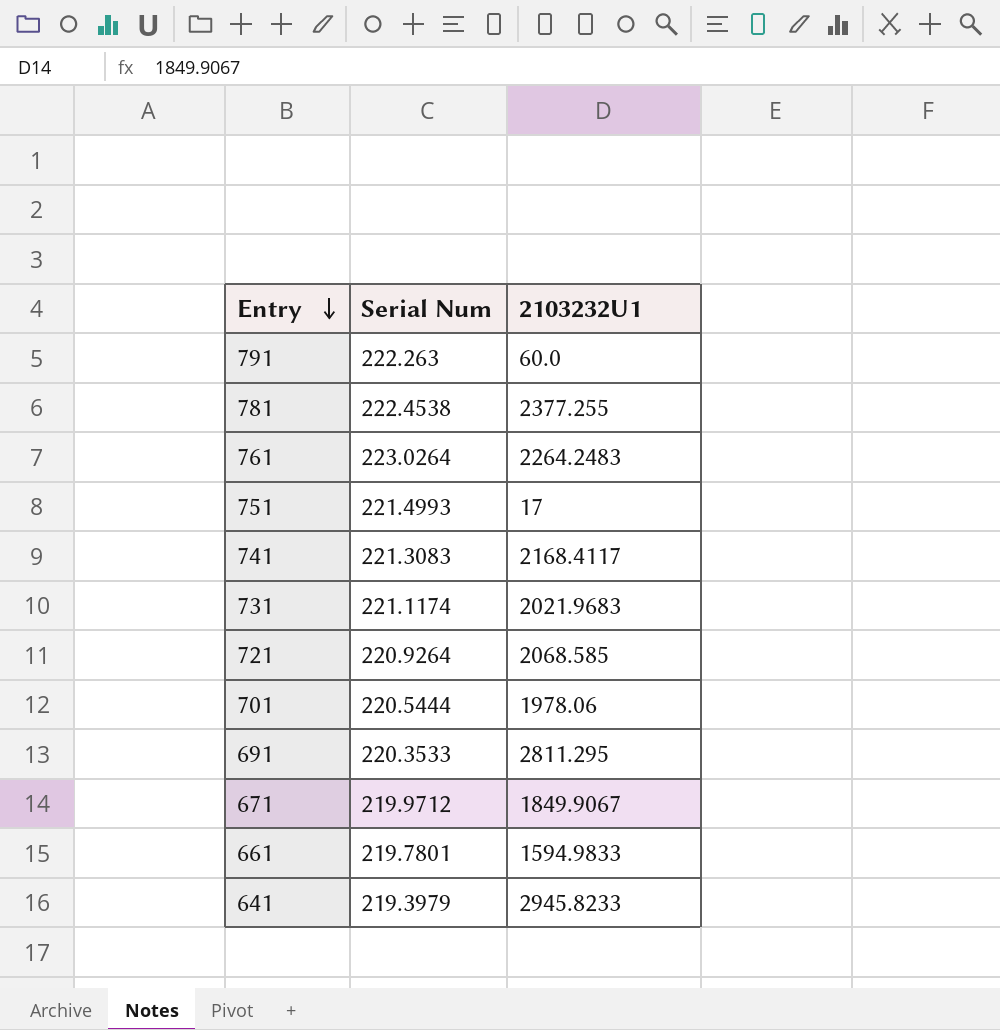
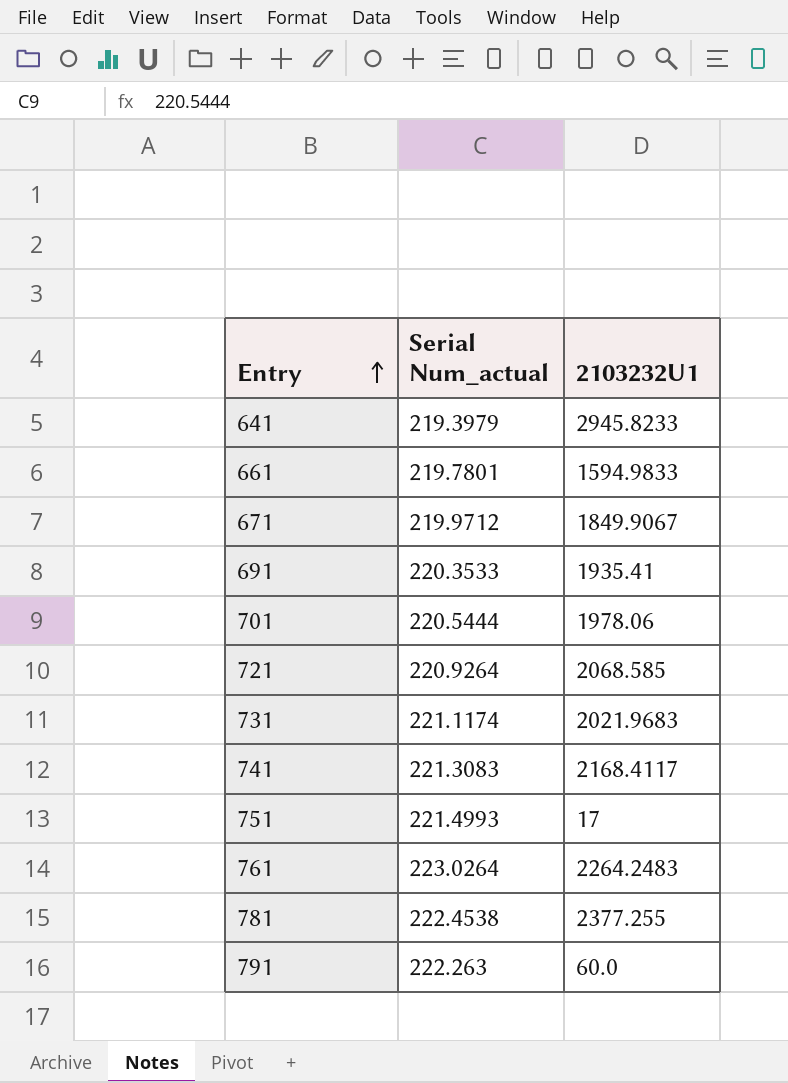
row order: Entry descending -> Entry ascending
column name: Serial Num -> Serial Num_actual
691 | 2103232U1: 2811.295 -> 1935.41

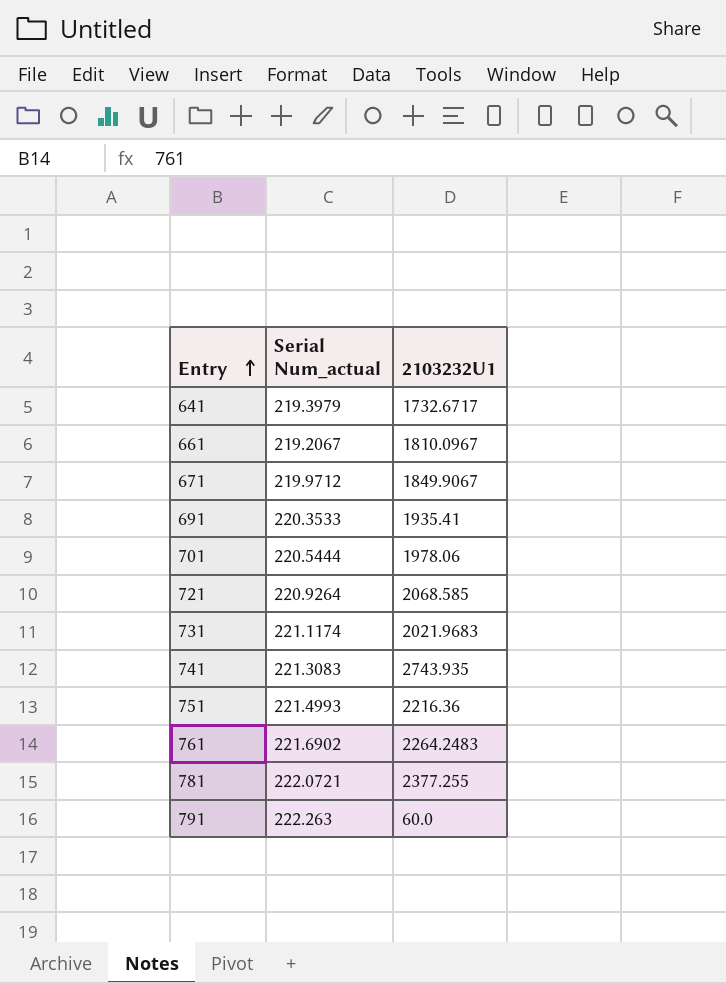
641 | 2103232U1: 2945.8233 -> 1732.6717
661 | Serial Num_actual: 219.7801 -> 219.2067
661 | 2103232U1: 1594.9833 -> 1810.0967
741 | 2103232U1: 2168.4117 -> 2743.935
751 | 2103232U1: 17 -> 2216.36
761 | Serial Num_actual: 223.0264 -> 221.6902
781 | Serial Num_actual: 222.4538 -> 222.0721

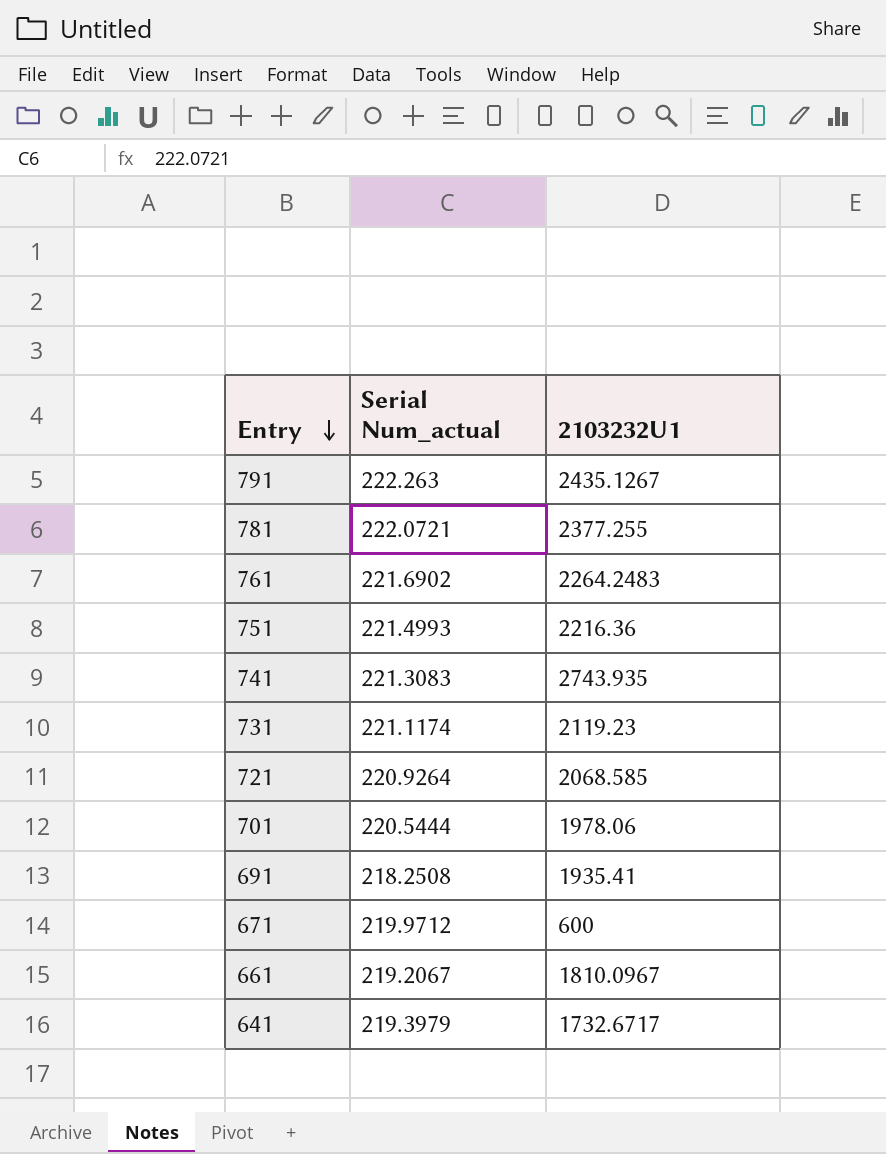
row order: Entry ascending -> Entry descending
791 | 2103232U1: 60.0 -> 2435.1267
731 | 2103232U1: 2021.9683 -> 2119.23
691 | Serial Num_actual: 220.3533 -> 218.2508
671 | 2103232U1: 1849.9067 -> 600

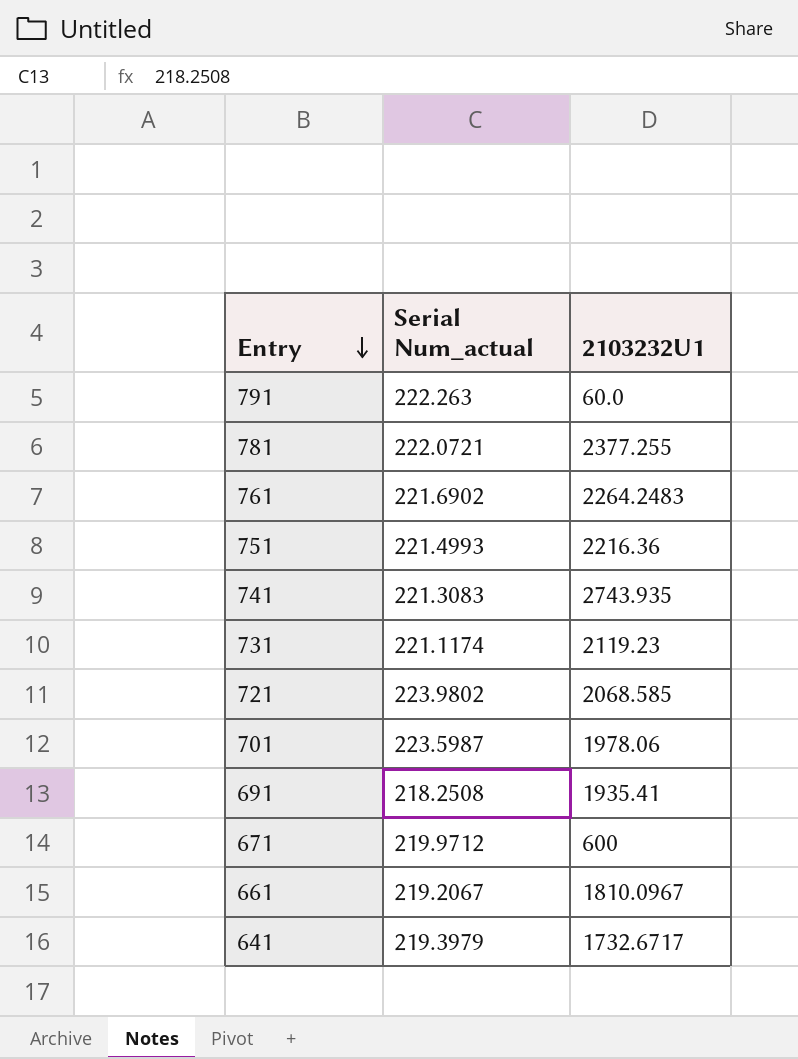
791 | 2103232U1: 2435.1267 -> 60.0
721 | Serial Num_actual: 220.9264 -> 223.9802
701 | Serial Num_actual: 220.5444 -> 223.5987

